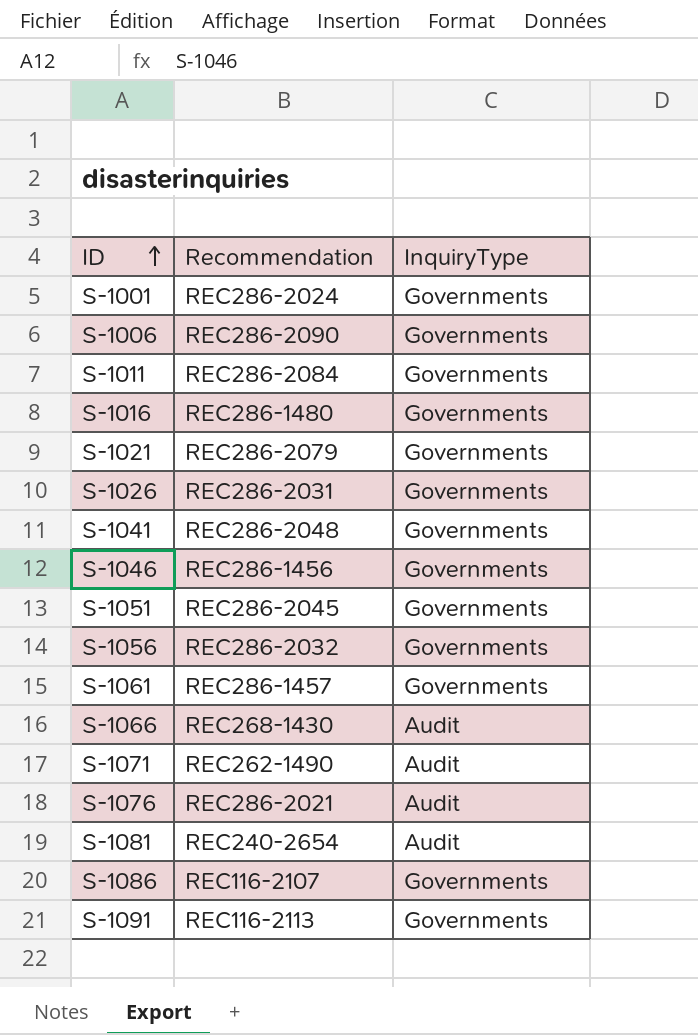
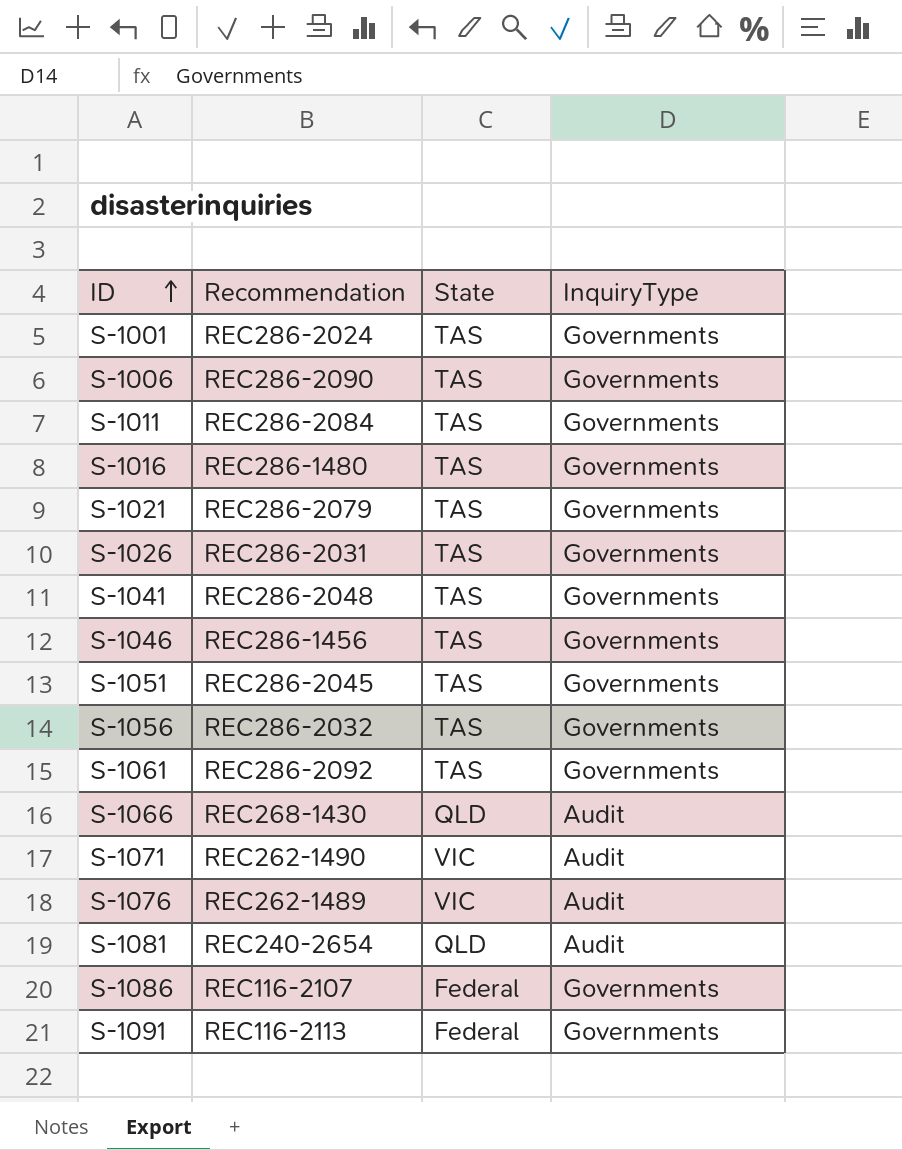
column State | position: none -> 3
S-1061 | Recommendation: REC286-1457 -> REC286-2092
S-1076 | Recommendation: REC286-2021 -> REC262-1489

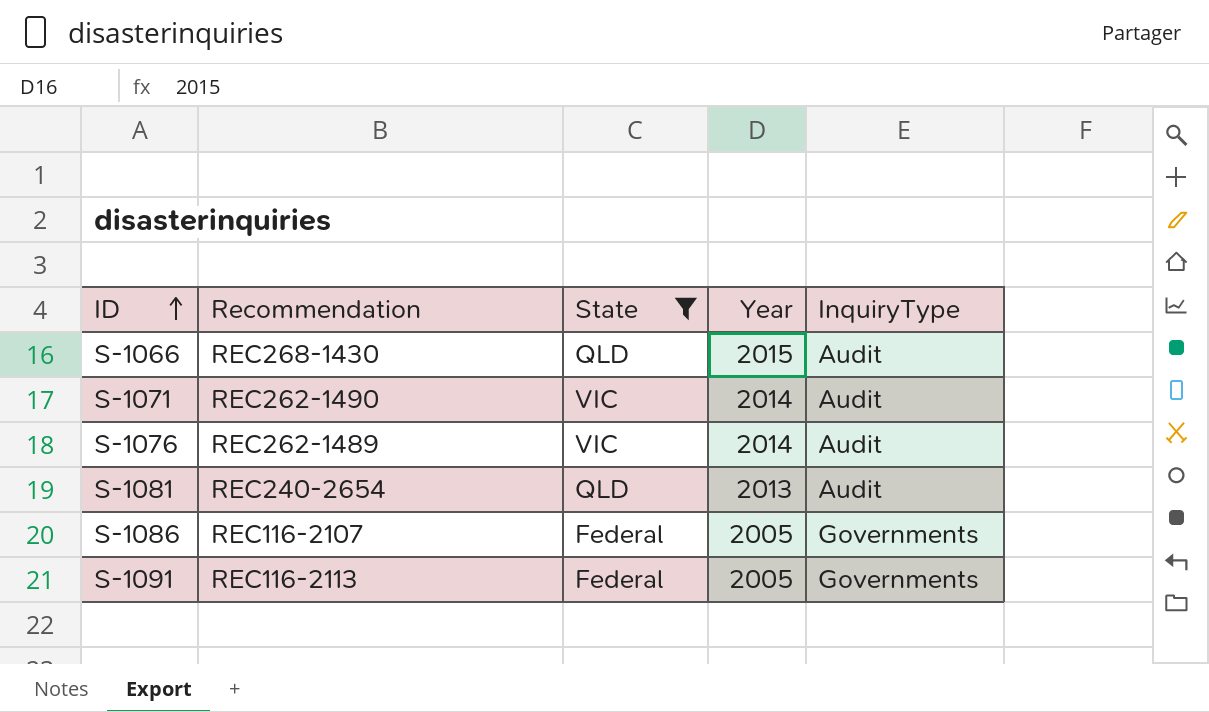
filter: none -> State != TAS
column Year | position: none -> 4

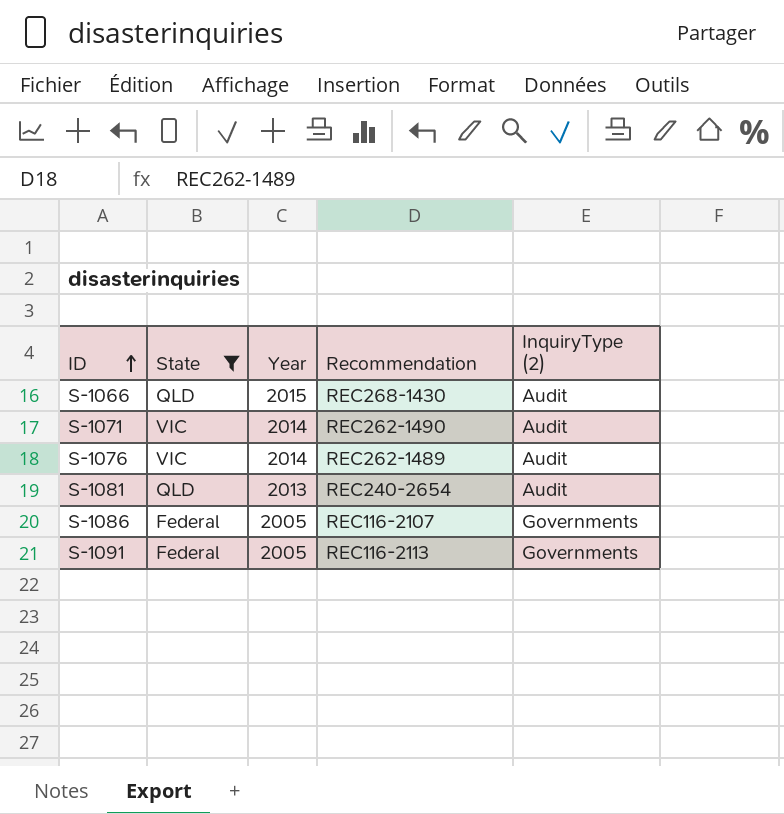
column Recommendation | position: 2 -> 4
column name: InquiryType -> InquiryType (2)

